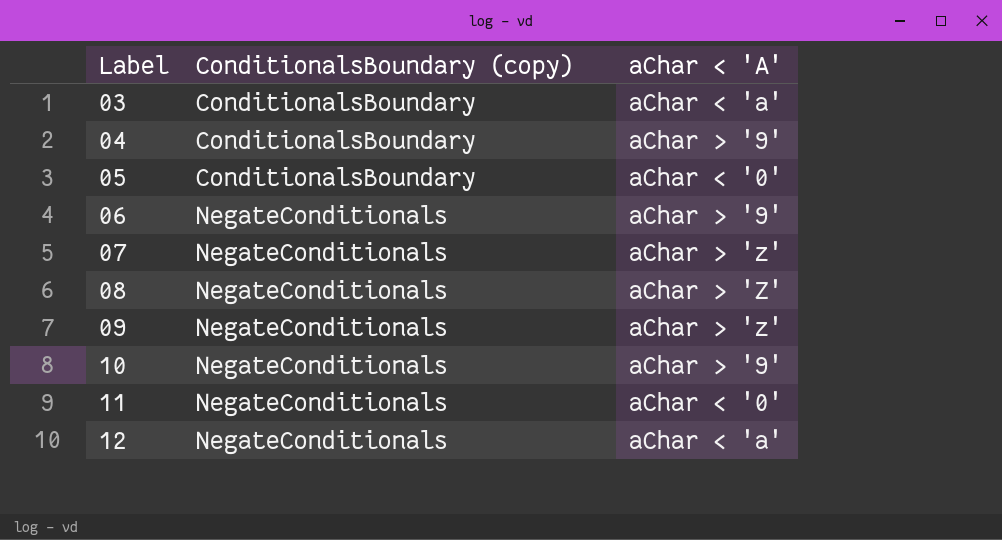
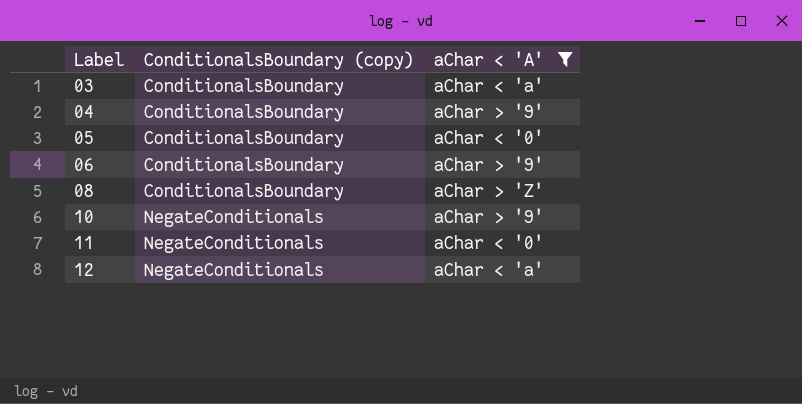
filter: none -> aChar < 'A' != aChar > 'z'
06 | ConditionalsBoundary (copy): NegateConditionals -> ConditionalsBoundary
08 | ConditionalsBoundary (copy): NegateConditionals -> ConditionalsBoundary

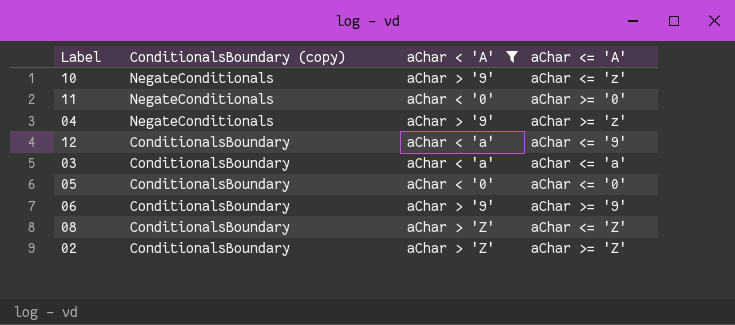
row order: Label ascending -> ConditionalsBoundary (copy) descending
column aChar <= 'A' | position: none -> 4
04 | ConditionalsBoundary (copy): ConditionalsBoundary -> NegateConditionals
12 | ConditionalsBoundary (copy): NegateConditionals -> ConditionalsBoundary
row 02: none -> ConditionalsBoundary | aChar > 'Z' | aChar >= 'Z'

